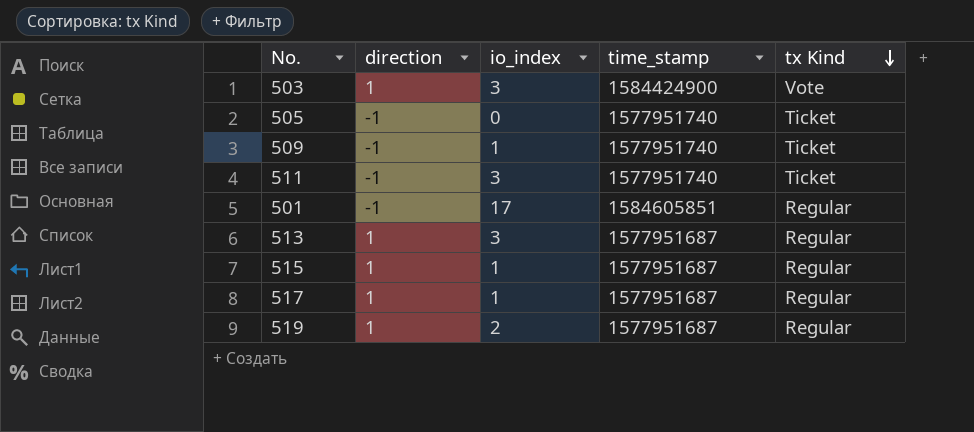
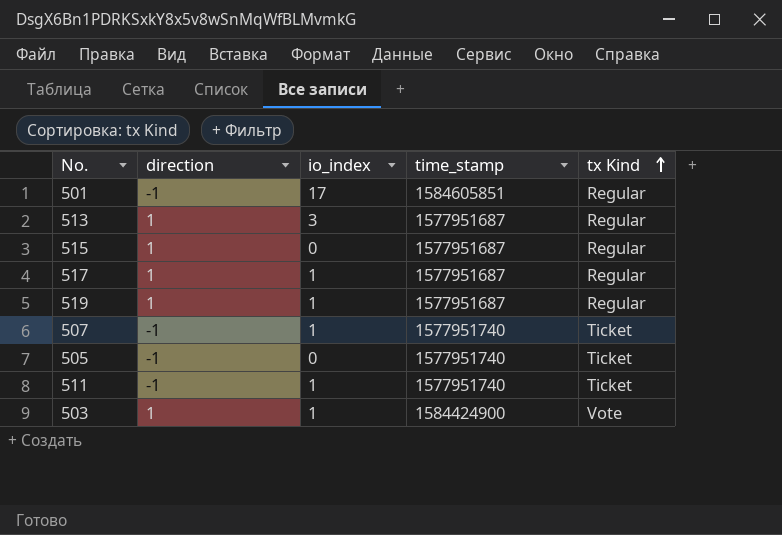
row order: tx Kind descending -> tx Kind ascending
row 509: -1 | 1 | 1577951740 | Ticket -> none
515 | io_index: 1 -> 0
519 | io_index: 2 -> 1
row 507: none -> -1 | 1 | 1577951740 | Ticket
511 | io_index: 3 -> 1
503 | io_index: 3 -> 1

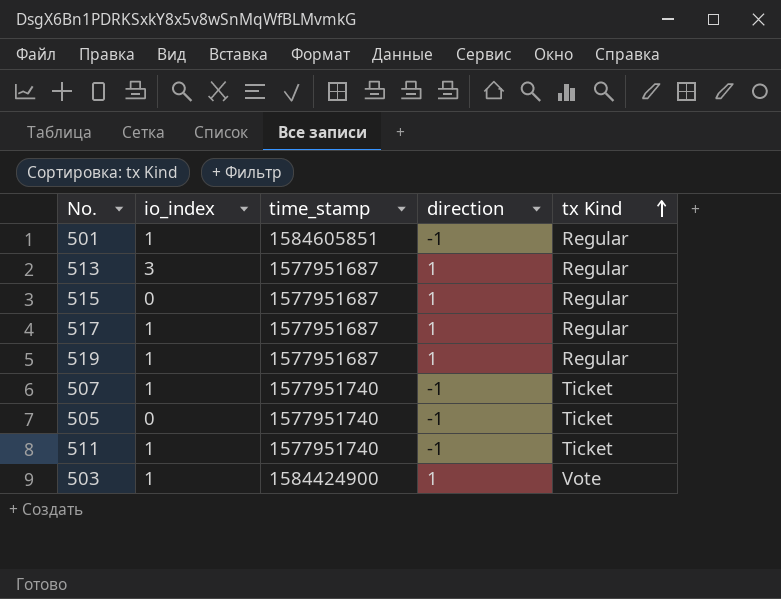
column direction | position: 2 -> 4
501 | io_index: 17 -> 1

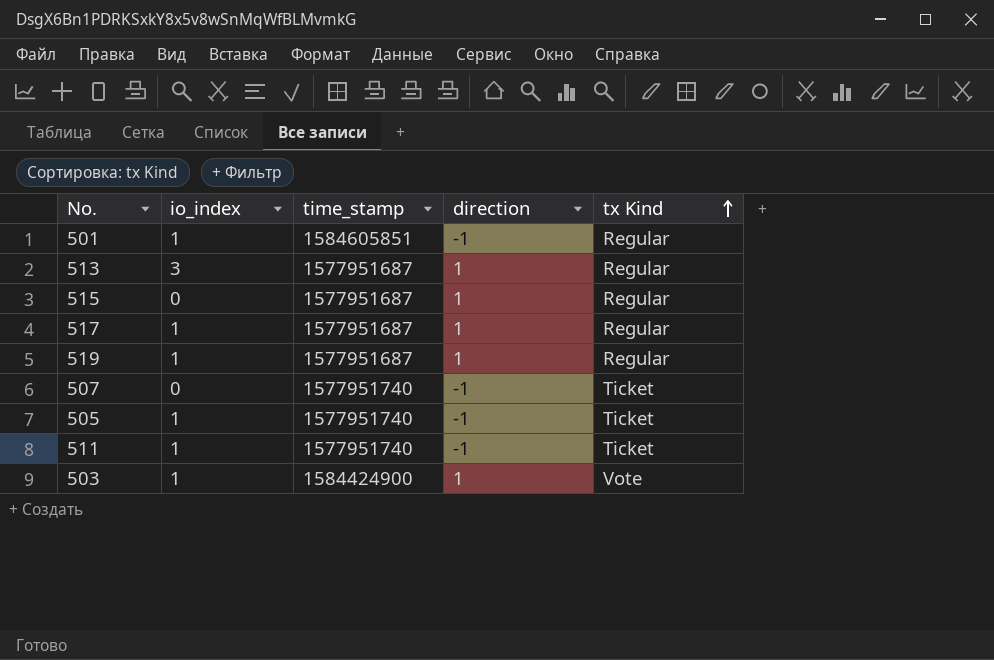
507 | io_index: 1 -> 0
505 | io_index: 0 -> 1

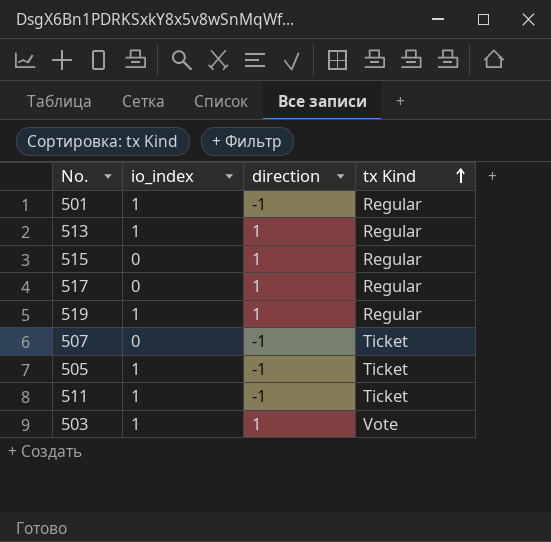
column time_stamp | position: 3 -> none
513 | io_index: 3 -> 1
517 | io_index: 1 -> 0

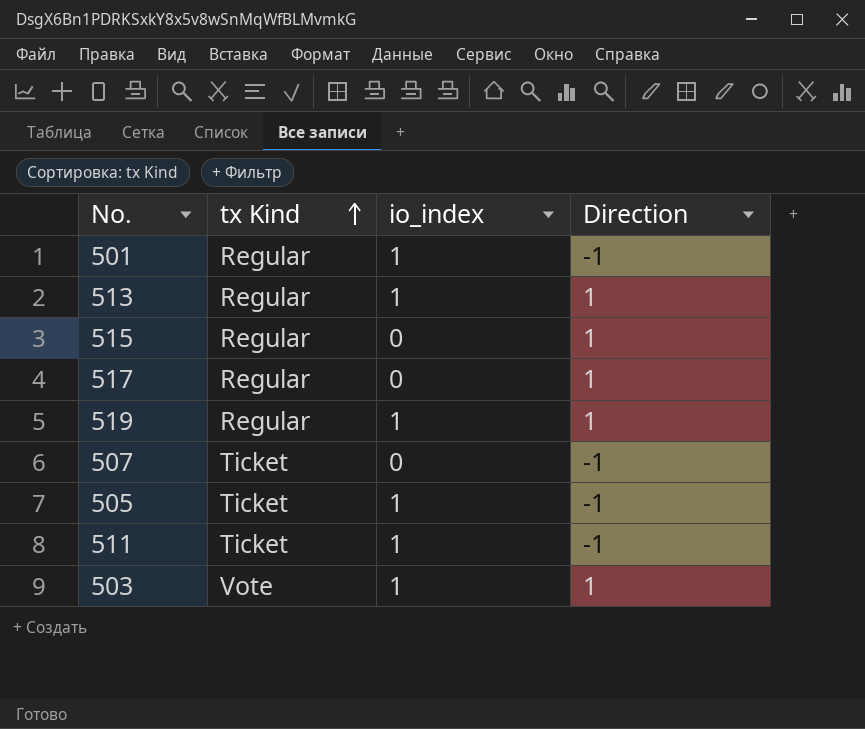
column tx Kind | position: 4 -> 2
column name: direction -> Direction

